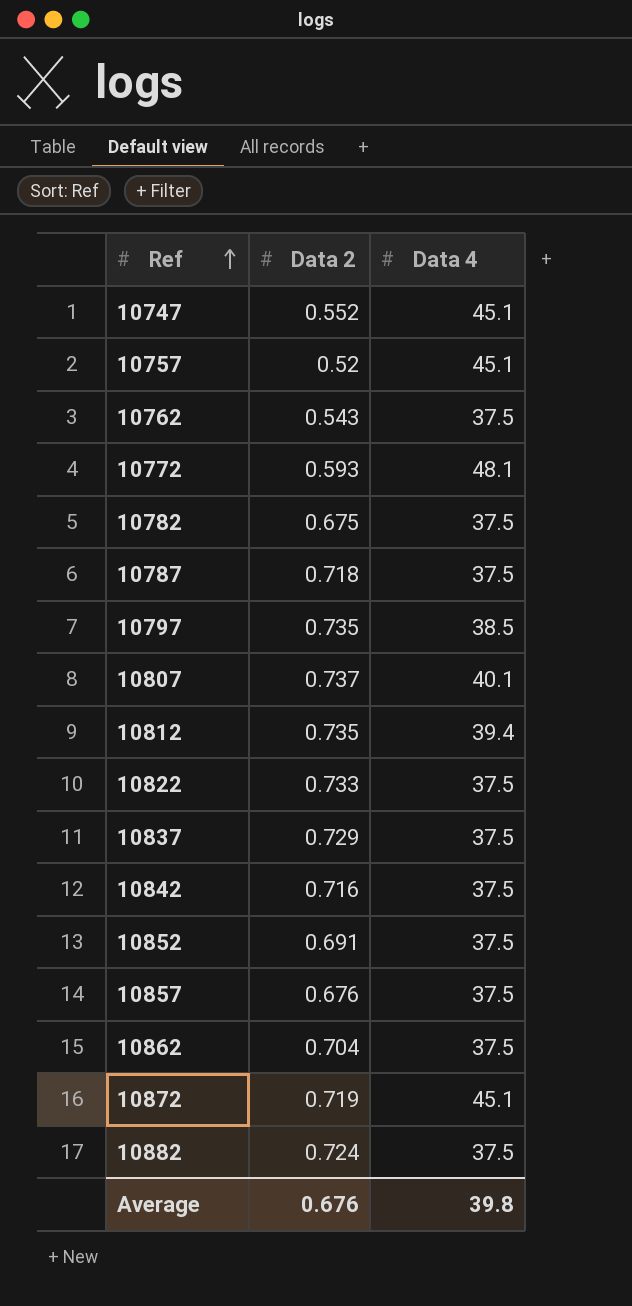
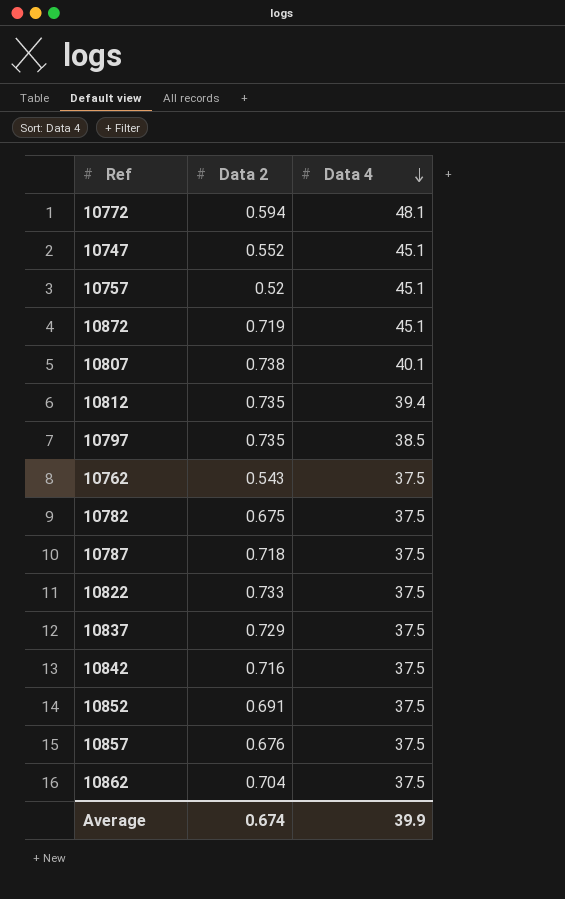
row order: Ref ascending -> Data 4 descending
row 10882: 0.724 | 37.5 -> none
10772 | Data 2: 0.593 -> 0.594
10807 | Data 2: 0.737 -> 0.738
Average | Data 2: 0.676 -> 0.674
Average | Data 4: 39.8 -> 39.9

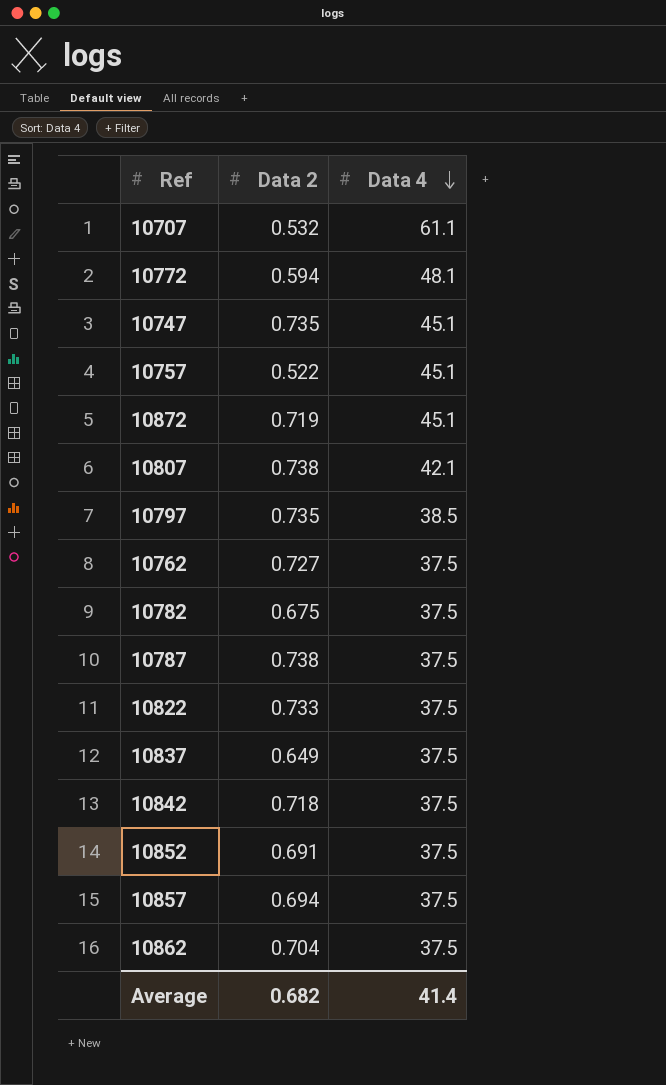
row 10812: 0.735 | 39.4 -> none
row 10707: none -> 0.532 | 61.1
10747 | Data 2: 0.552 -> 0.735
10757 | Data 2: 0.52 -> 0.522
10807 | Data 4: 40.1 -> 42.1
10762 | Data 2: 0.543 -> 0.727
10787 | Data 2: 0.718 -> 0.738
10837 | Data 2: 0.729 -> 0.649
10842 | Data 2: 0.716 -> 0.718
10857 | Data 2: 0.676 -> 0.694
Average | Data 2: 0.674 -> 0.682
Average | Data 4: 39.9 -> 41.4

